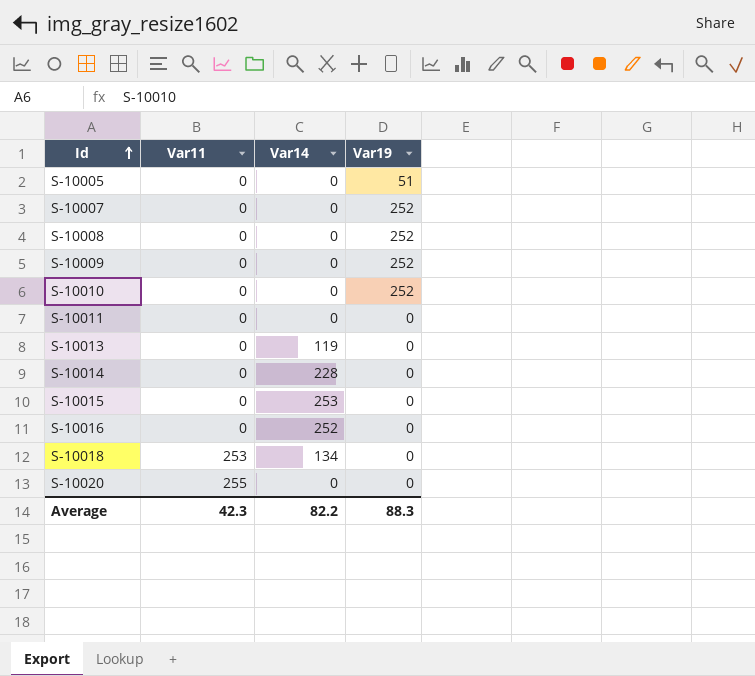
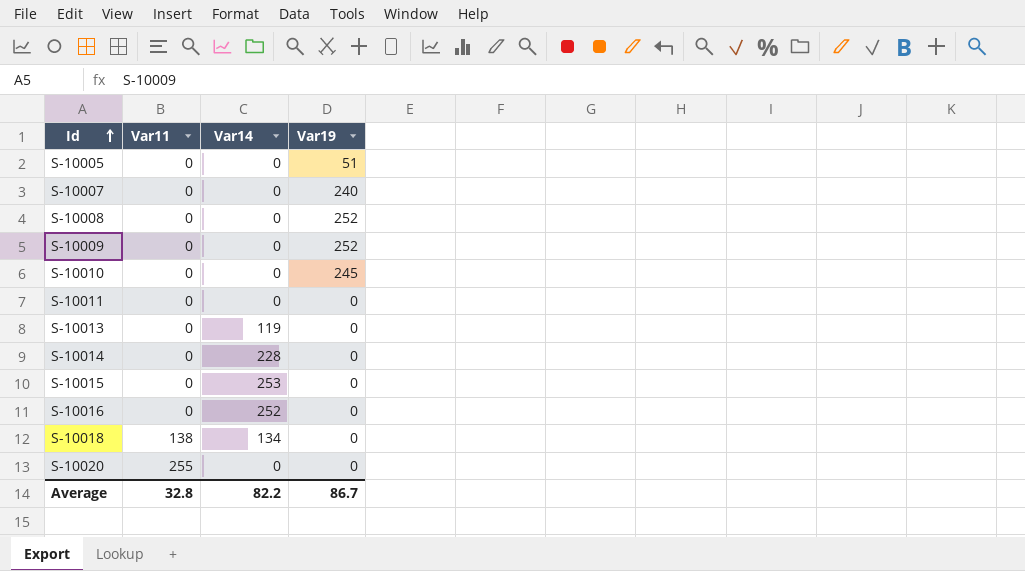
S-10007 | Var19: 252 -> 240
S-10010 | Var19: 252 -> 245
S-10018 | Var11: 253 -> 138
Average | Var11: 42.3 -> 32.8
Average | Var19: 88.3 -> 86.7

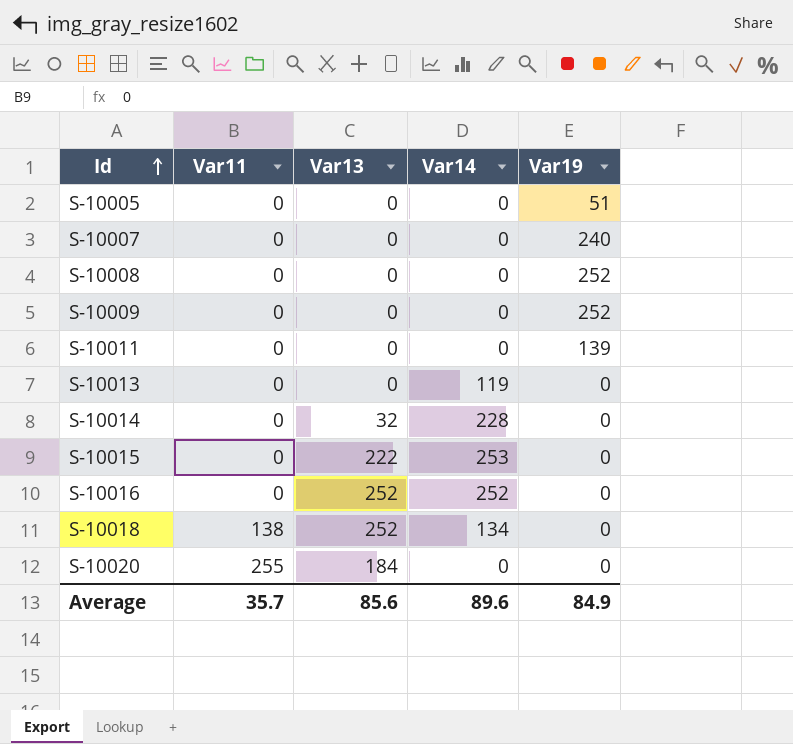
column Var13 | position: none -> 3
row S-10010: 0 | 0 | 245 -> none
S-10011 | Var19: 0 -> 139
Average | Var11: 32.8 -> 35.7
Average | Var14: 82.2 -> 89.6
Average | Var19: 86.7 -> 84.9

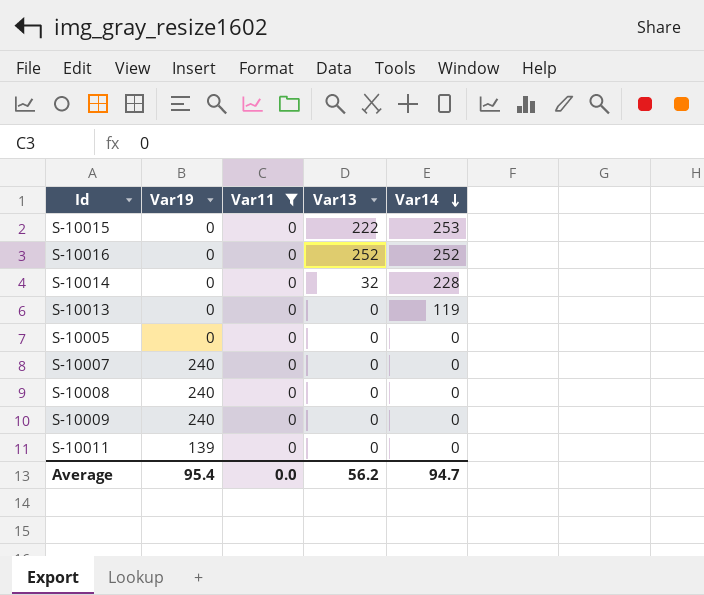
filter: none -> Var11 = 0
row order: Id ascending -> Var14 descending
column Var19 | position: 5 -> 2
S-10005 | Var19: 51 -> 0
S-10008 | Var19: 252 -> 240
S-10009 | Var19: 252 -> 240
Average | Var19: 84.9 -> 95.4
Average | Var11: 35.7 -> 0.0
Average | Var13: 85.6 -> 56.2
Average | Var14: 89.6 -> 94.7

